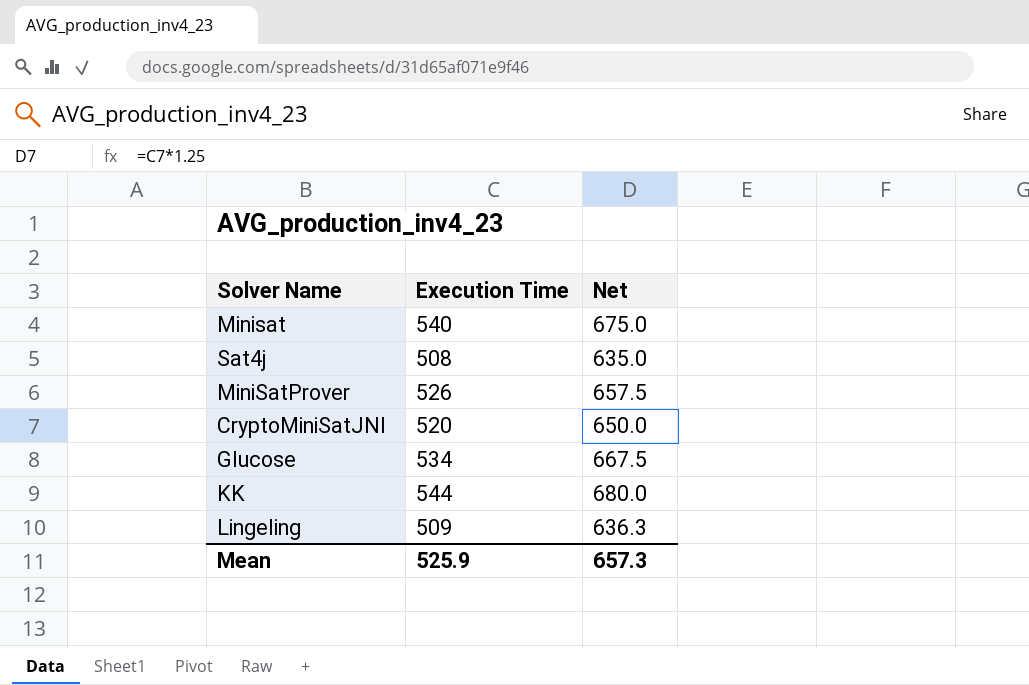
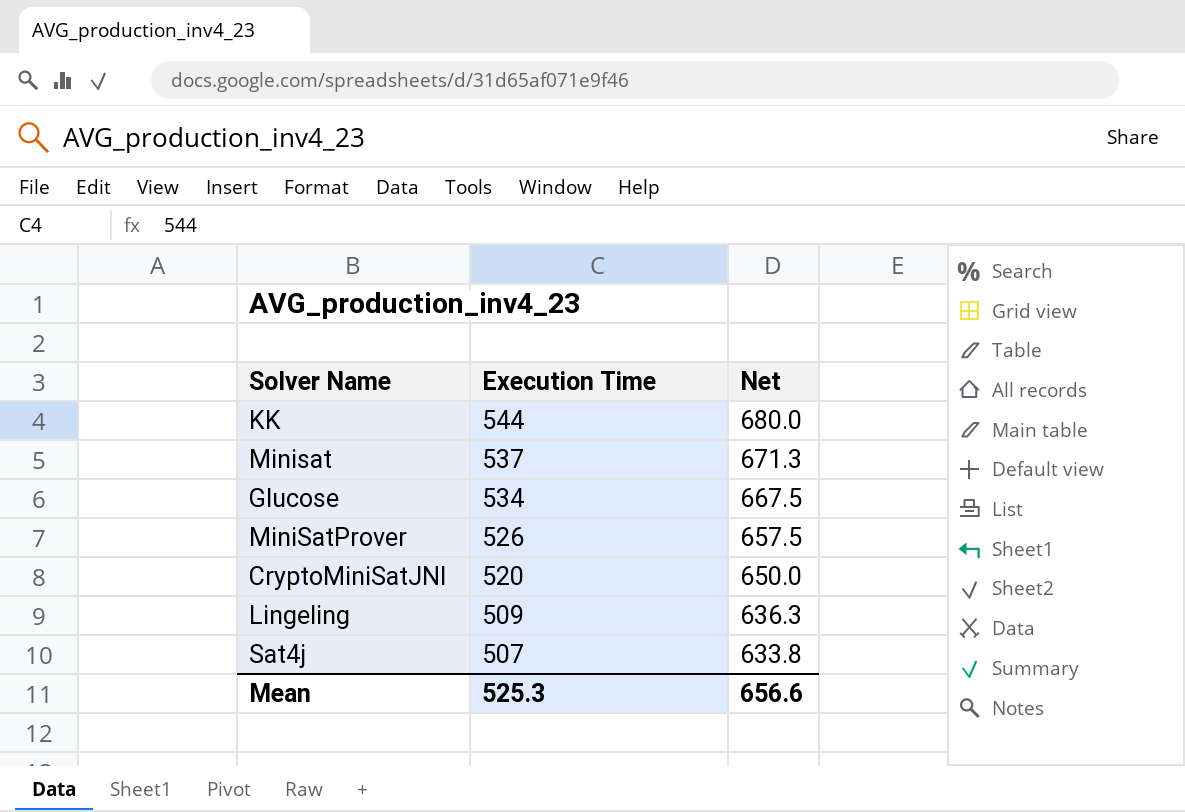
row order: none -> Execution Time descending
Minisat | Execution Time: 540 -> 537
Minisat | Net: 675.0 -> 671.3
Sat4j | Execution Time: 508 -> 507
Sat4j | Net: 635.0 -> 633.8
Mean | Execution Time: 525.9 -> 525.3
Mean | Net: 657.3 -> 656.6

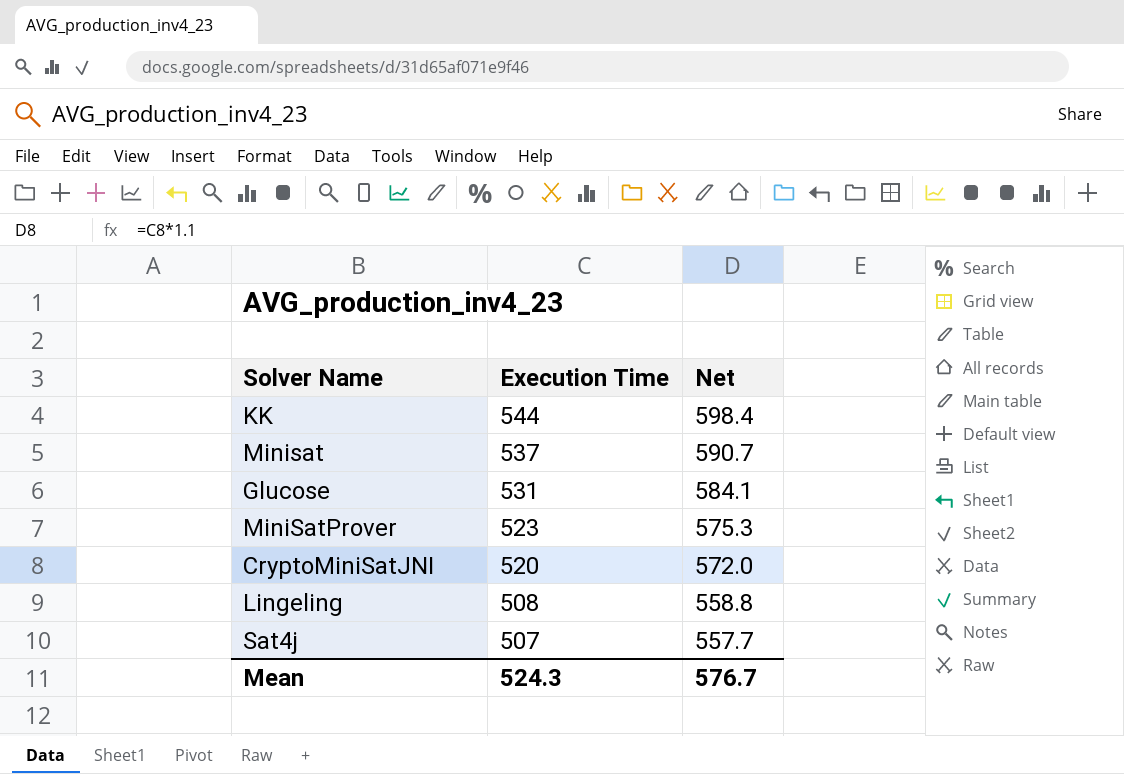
column Net | formula: [Execution Time] * 1.25 -> [Execution Time] * 1.1
Glucose | Execution Time: 534 -> 531
MiniSatProver | Execution Time: 526 -> 523
Lingeling | Execution Time: 509 -> 508
Mean | Execution Time: 525.3 -> 524.3
Mean | Net: 656.6 -> 576.7

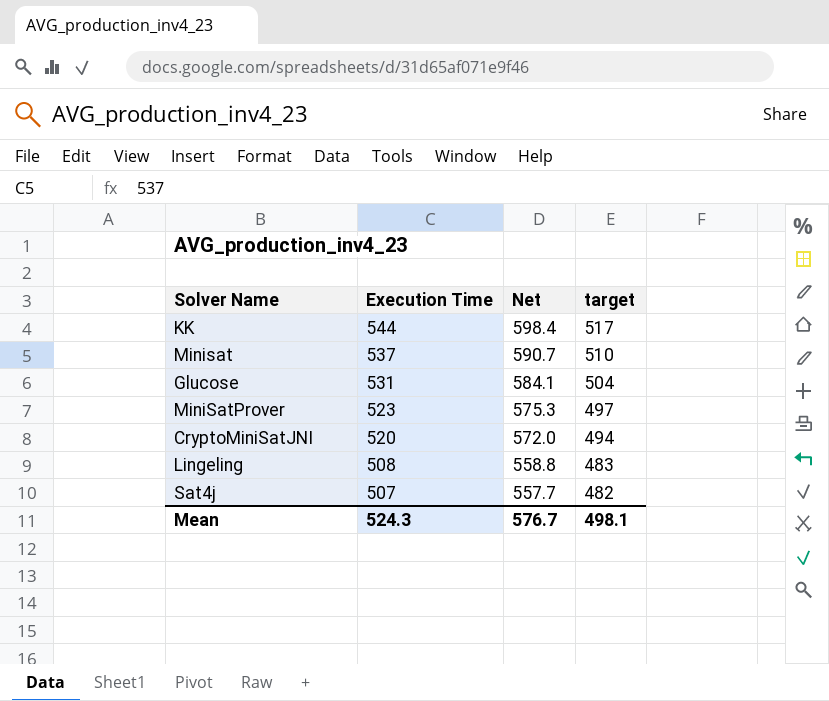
column target | formula: none -> [Execution Time] * 0.95

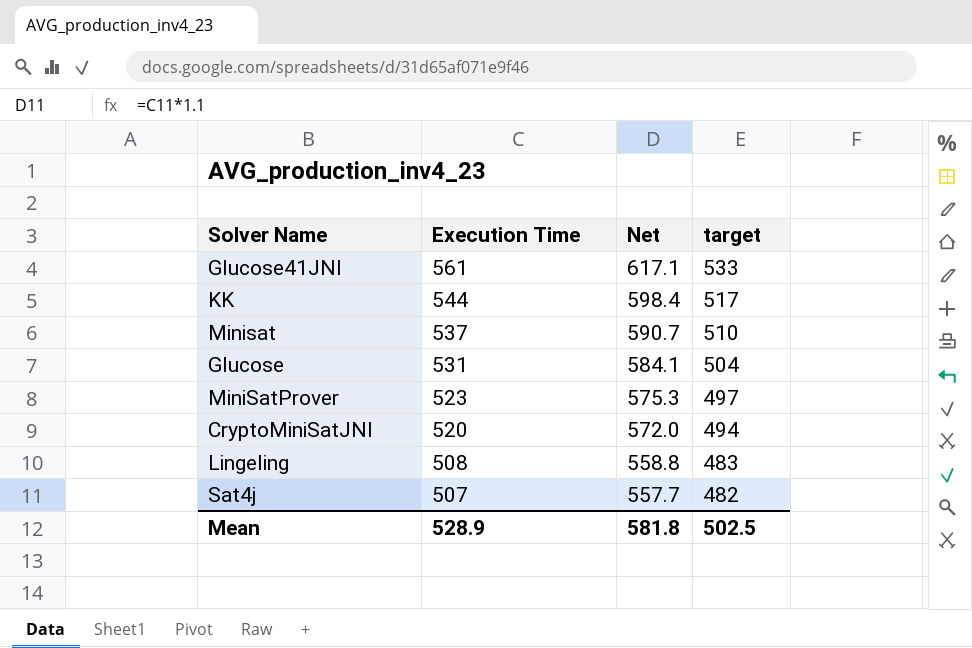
row Glucose41JNI: none -> 561 | 617.1 | 533
Mean | Execution Time: 524.3 -> 528.9
Mean | Net: 576.7 -> 581.8
Mean | target: 498.1 -> 502.5

